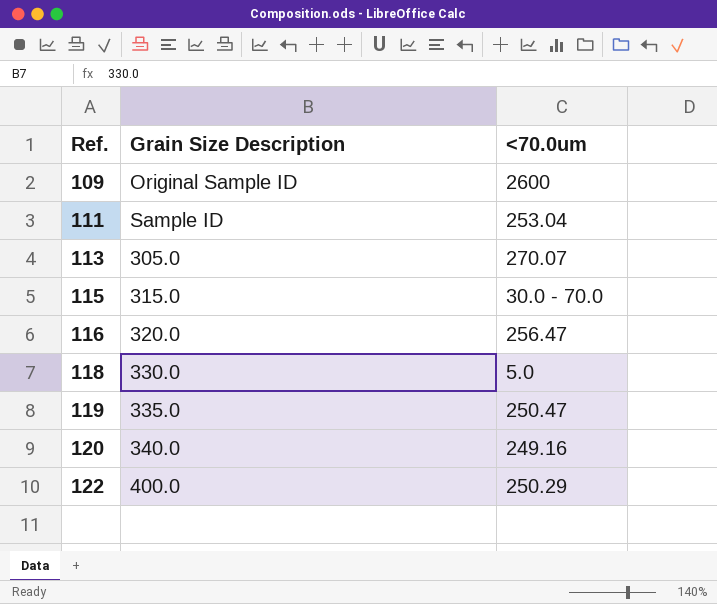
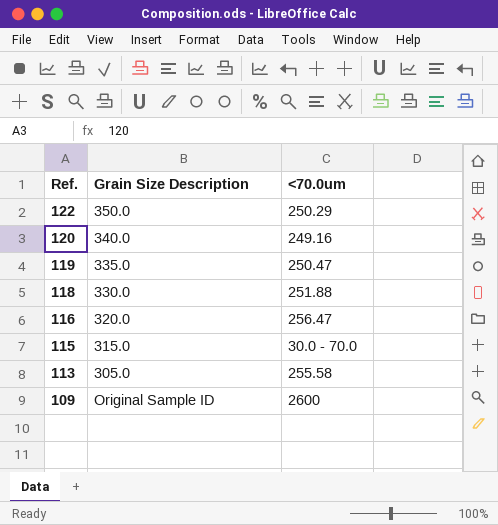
row order: Ref. ascending -> Ref. descending
row 111: Sample ID | 253.04 -> none
122 | Grain Size Description: 400.0 -> 350.0
118 | <70.0um: 5.0 -> 251.88
113 | <70.0um: 270.07 -> 255.58

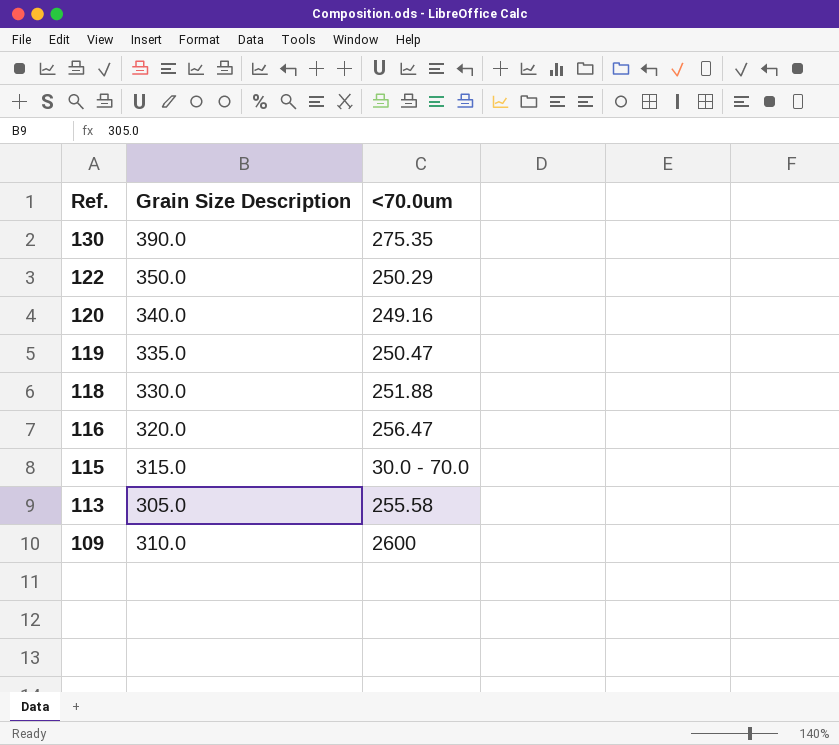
row 130: none -> 390.0 | 275.35
109 | Grain Size Description: Original Sample ID -> 310.0

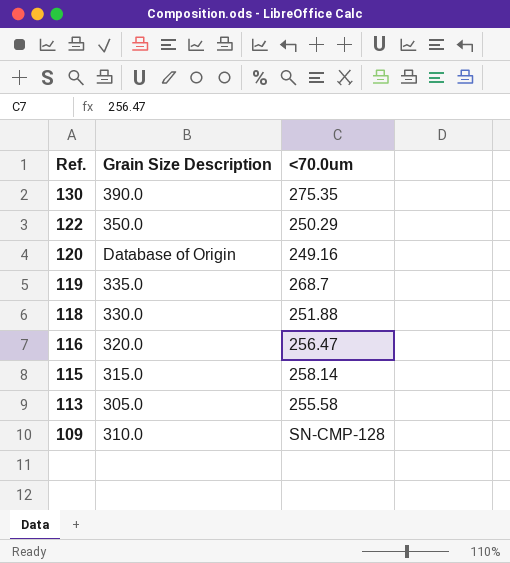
120 | Grain Size Description: 340.0 -> Database of Origin
119 | <70.0um: 250.47 -> 268.7
115 | <70.0um: 30.0 - 70.0 -> 258.14
109 | <70.0um: 2600 -> SN-CMP-128

